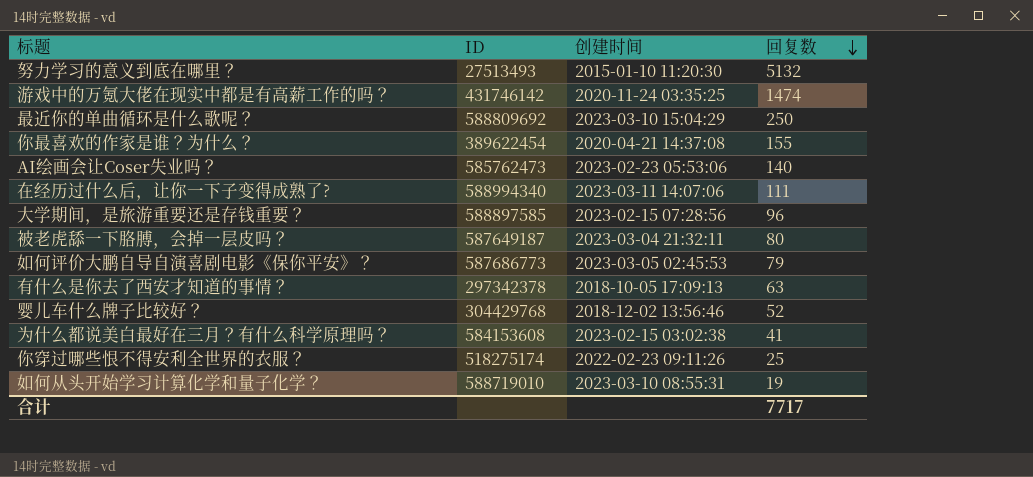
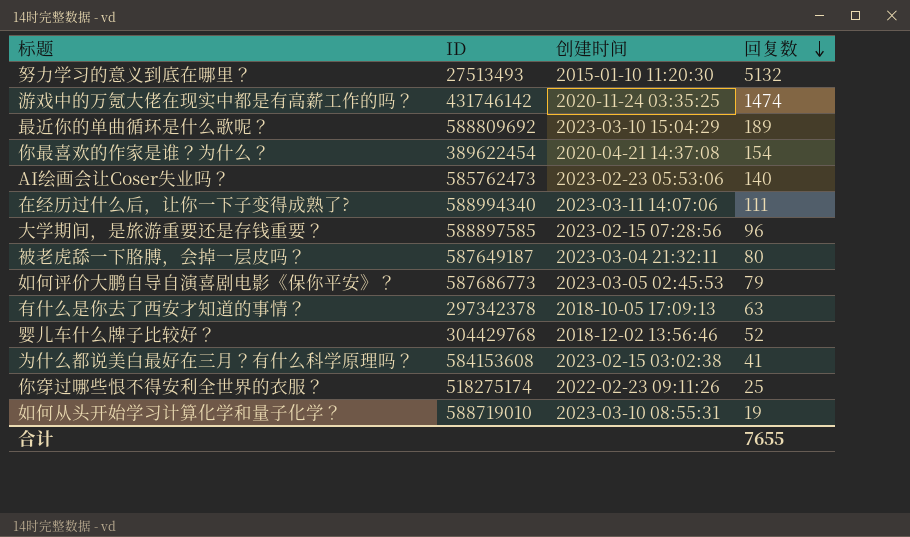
最近你的单曲循环是什么歌呢？ | 回复数: 250 -> 189
你最喜欢的作家是谁？为什么？ | 回复数: 155 -> 154
合计 | 回复数: 7717 -> 7655

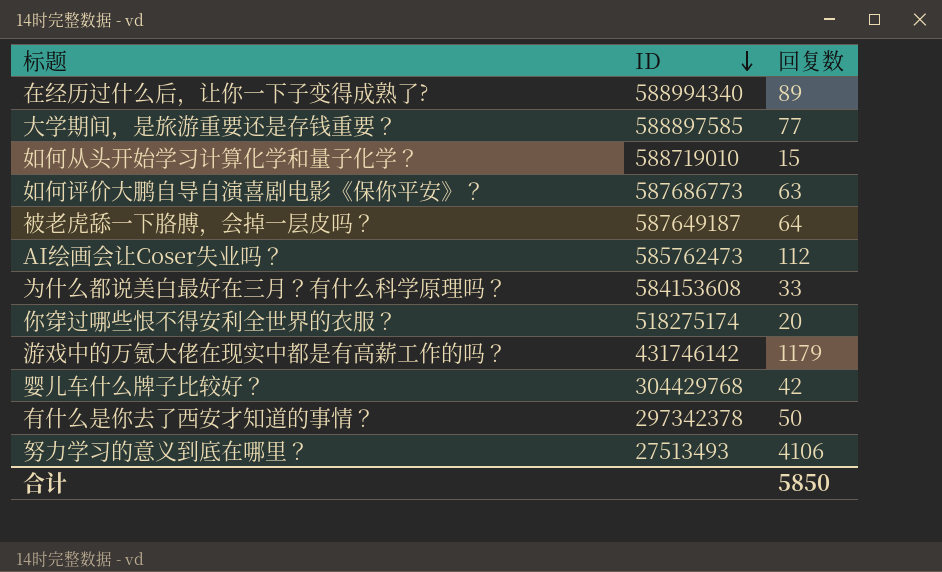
row order: 回复数 descending -> ID descending
column 创建时间 | position: 3 -> none
row 最近你的单曲循环是什么歌呢？: 588809692 | 2023-03-10 15:04:29 | 189 -> none
row 你最喜欢的作家是谁？为什么？: 389622454 | 2020-04-21 14:37:08 | 154 -> none
在经历过什么后，让你一下子变得成熟了? | 回复数: 111 -> 89
大学期间，是旅游重要还是存钱重要？ | 回复数: 96 -> 77
如何从头开始学习计算化学和量子化学？ | 回复数: 19 -> 15
如何评价大鹏自导自演喜剧电影《保你平安》？ | 回复数: 79 -> 63
被老虎舔一下胳膊，会掉一层皮吗？ | 回复数: 80 -> 64
AI绘画会让Coser失业吗？ | 回复数: 140 -> 112
为什么都说美白最好在三月？有什么科学原理吗？ | 回复数: 41 -> 33
你穿过哪些恨不得安利全世界的衣服？ | 回复数: 25 -> 20
游戏中的万氪大佬在现实中都是有高薪工作的吗？ | 回复数: 1474 -> 1179
婴儿车什么牌子比较好？ | 回复数: 52 -> 42
有什么是你去了西安才知道的事情？ | 回复数: 63 -> 50
努力学习的意义到底在哪里？ | 回复数: 5132 -> 4106
合计 | 回复数: 7655 -> 5850

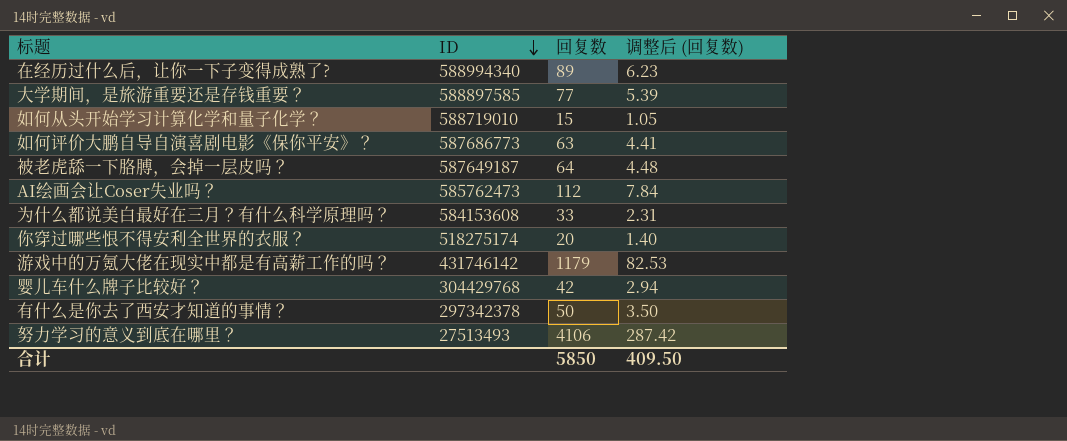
column 调整后 (回复数) | formula: none -> [回复数] * 0.07

